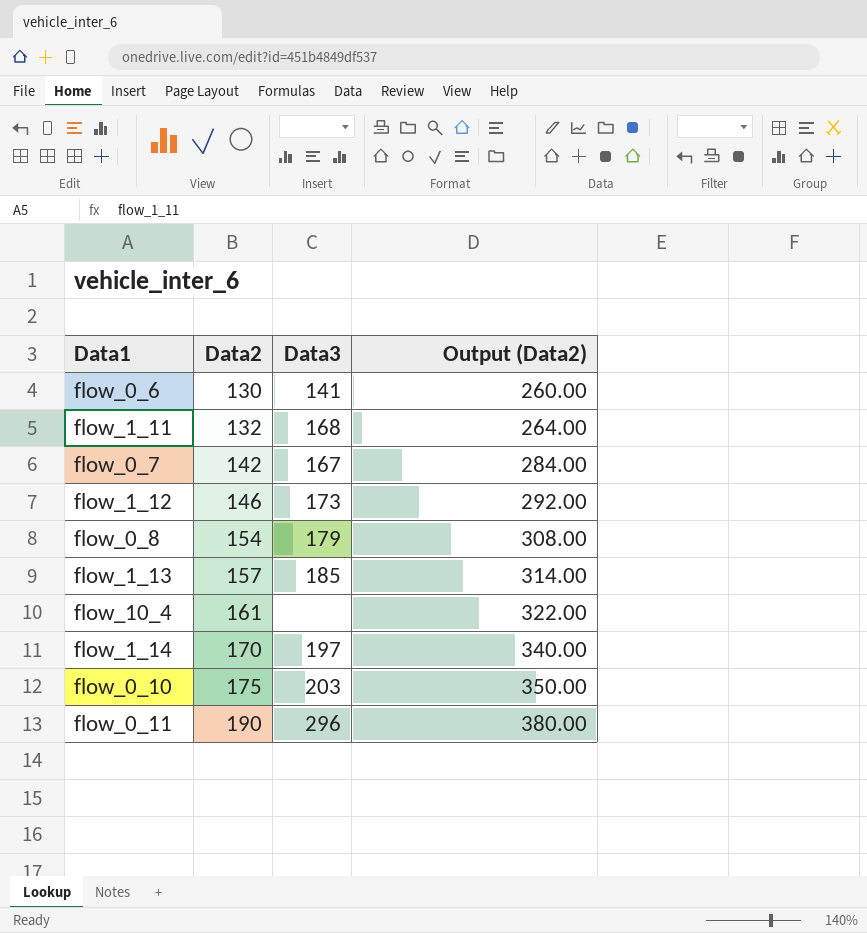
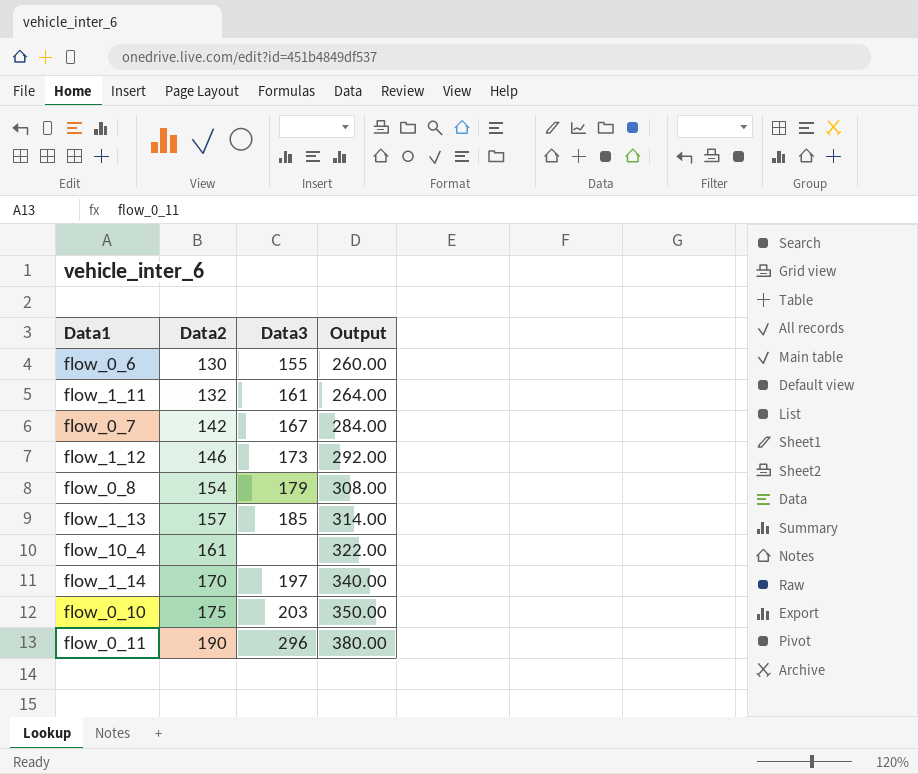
column name: Output (Data2) -> Output
flow_0_6 | Data3: 141 -> 155
flow_1_11 | Data3: 168 -> 161

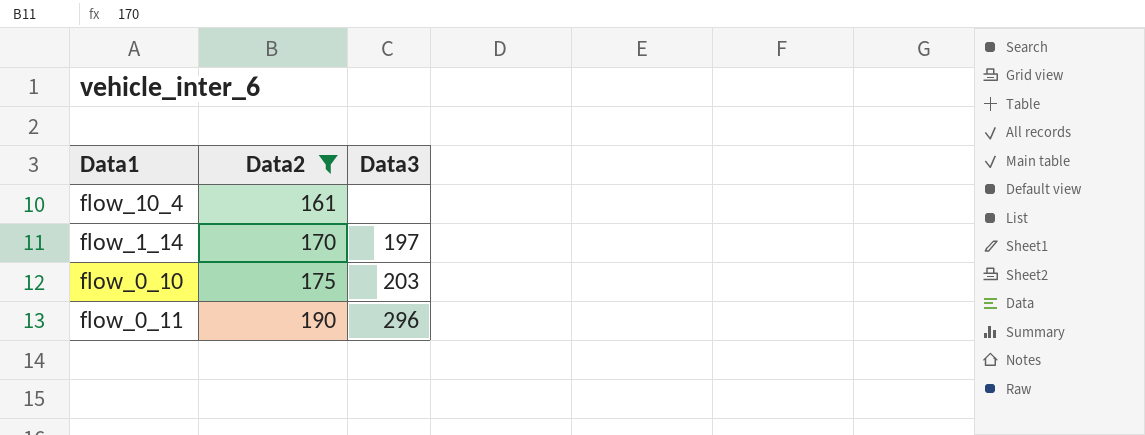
filter: none -> Data2 >= 161
column Output | formula: [Data2] * 2 -> none

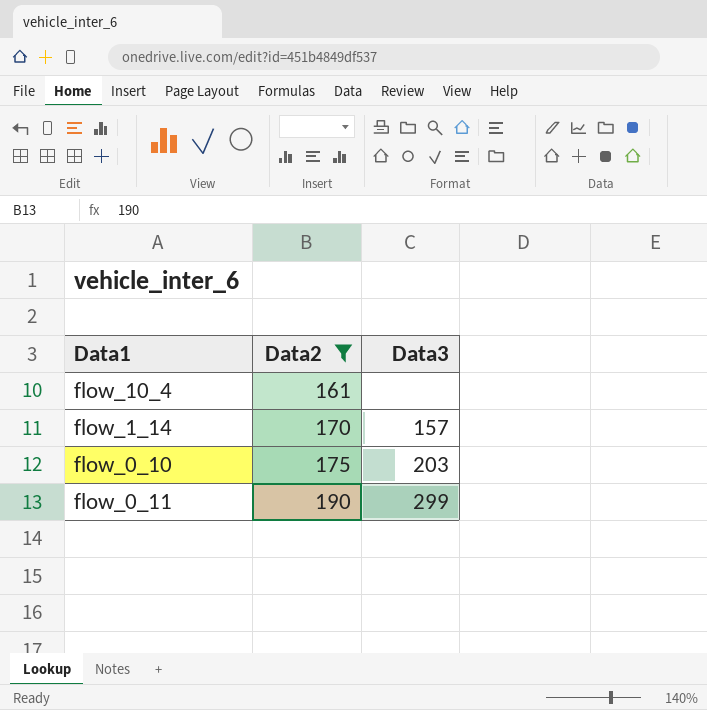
flow_1_14 | Data3: 197 -> 157
flow_0_11 | Data3: 296 -> 299

